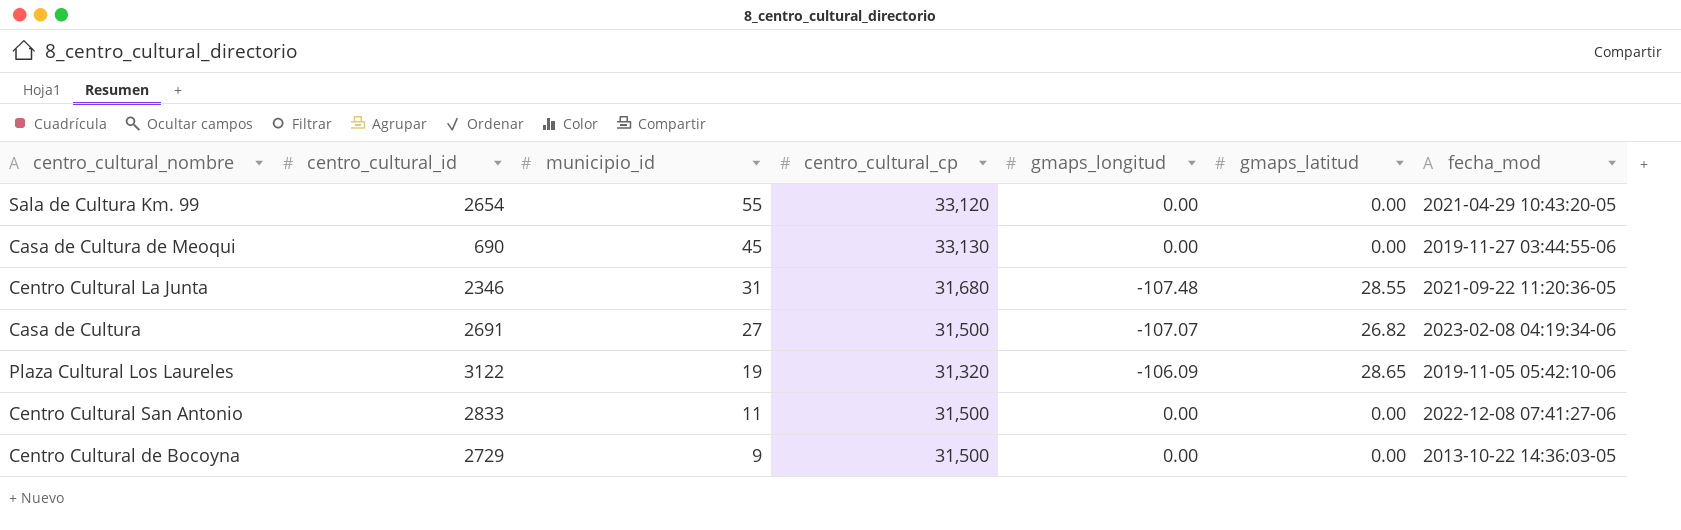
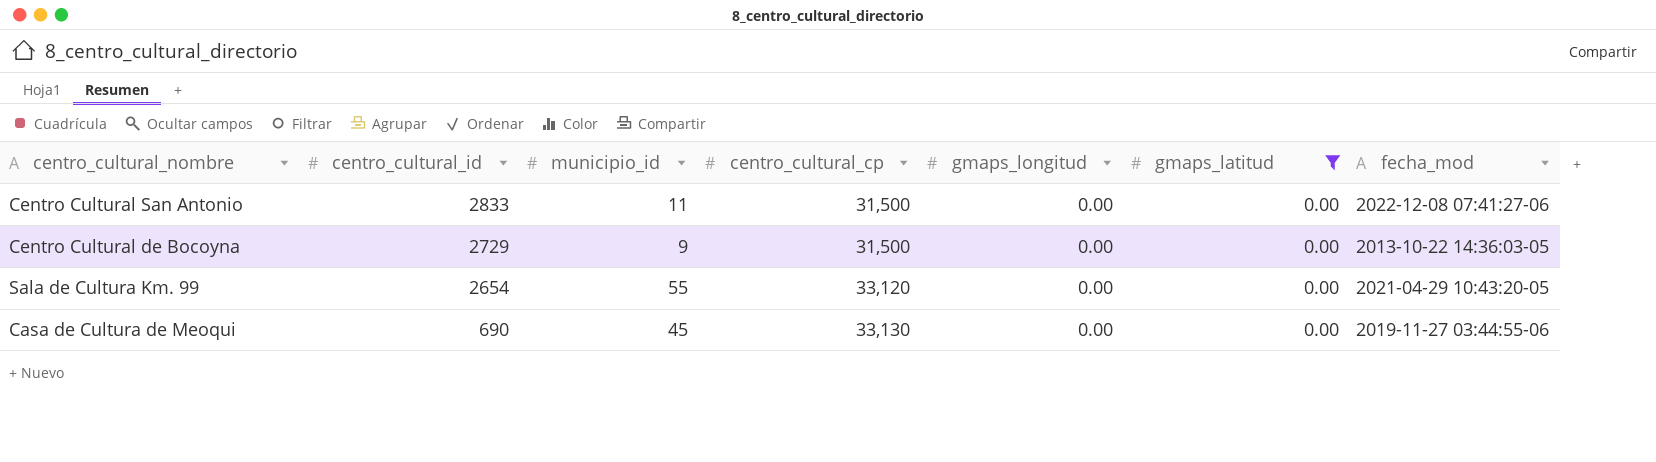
filter: none -> gmaps_latitud = 0.00
row order: municipio_id descending -> centro_cultural_id descending

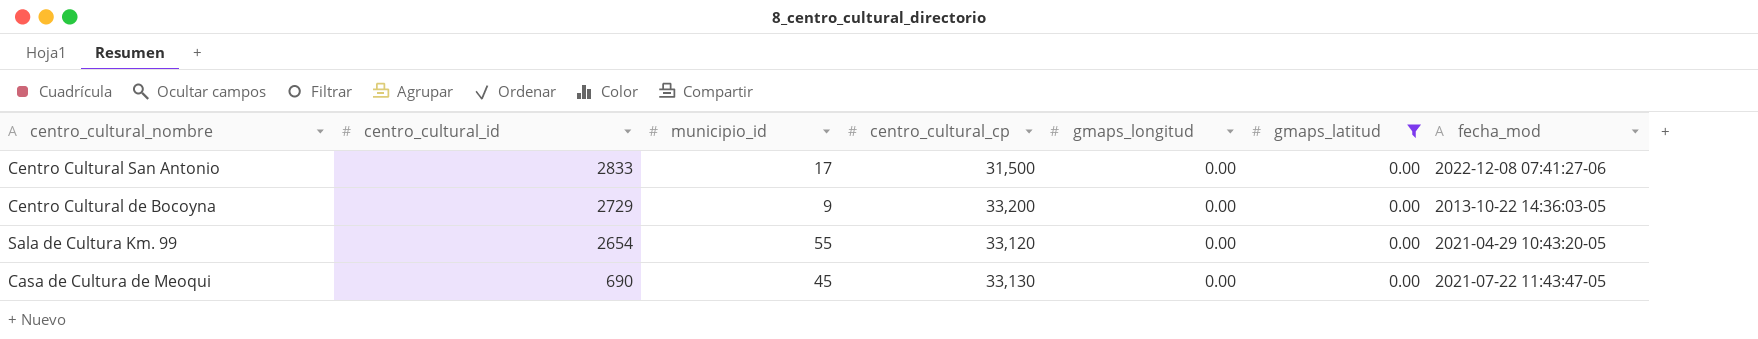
Centro Cultural San Antonio | municipio_id: 11 -> 17
Centro Cultural de Bocoyna | centro_cultural_cp: 31,500 -> 33,200
Casa de Cultura de Meoqui | fecha_mod: 2019-11-27 03:44:55-06 -> 2021-07-22 11:43:47-05

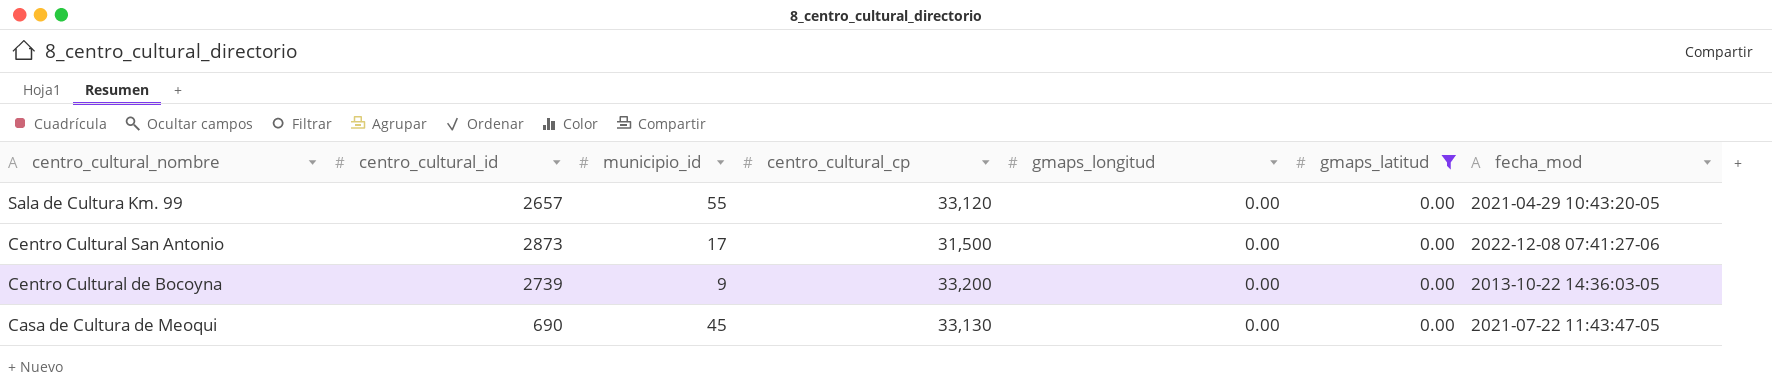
row order: centro_cultural_id descending -> centro_cultural_nombre descending
Sala de Cultura Km. 99 | centro_cultural_id: 2654 -> 2657
Centro Cultural San Antonio | centro_cultural_id: 2833 -> 2873
Centro Cultural de Bocoyna | centro_cultural_id: 2729 -> 2739

